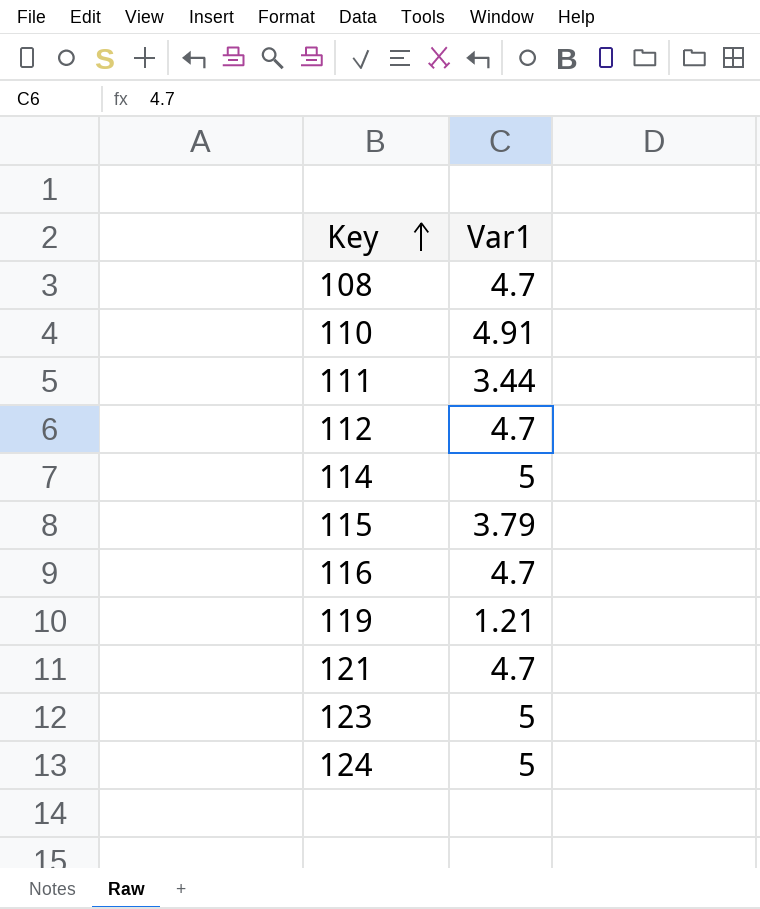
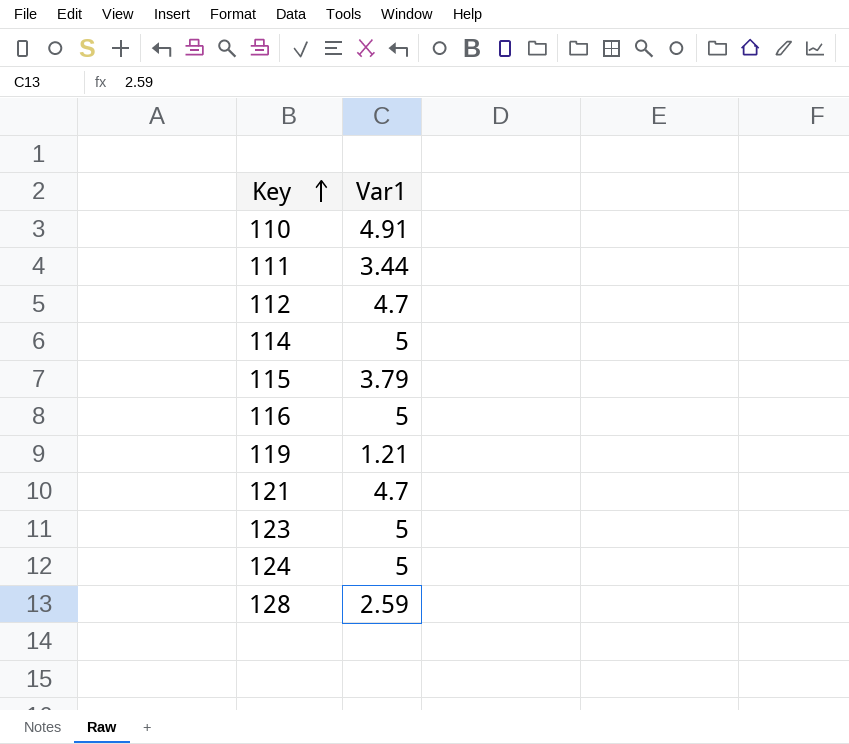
row 108: 4.7 -> none
116 | Var1: 4.7 -> 5
row 128: none -> 2.59

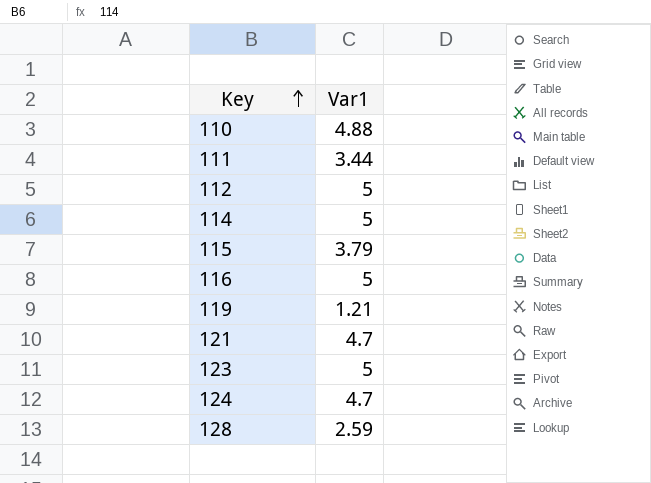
110 | Var1: 4.91 -> 4.88
112 | Var1: 4.7 -> 5
124 | Var1: 5 -> 4.7

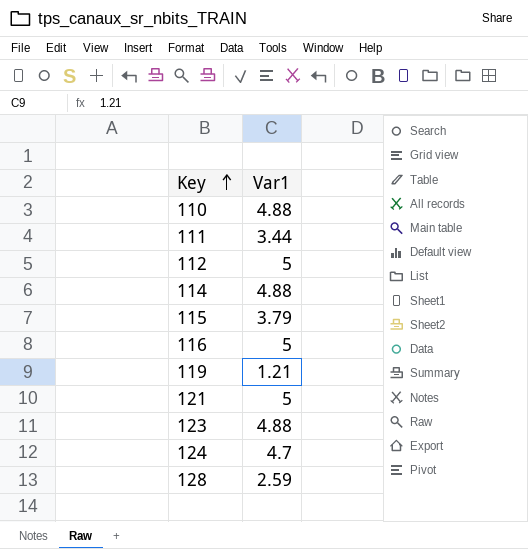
114 | Var1: 5 -> 4.88
121 | Var1: 4.7 -> 5
123 | Var1: 5 -> 4.88

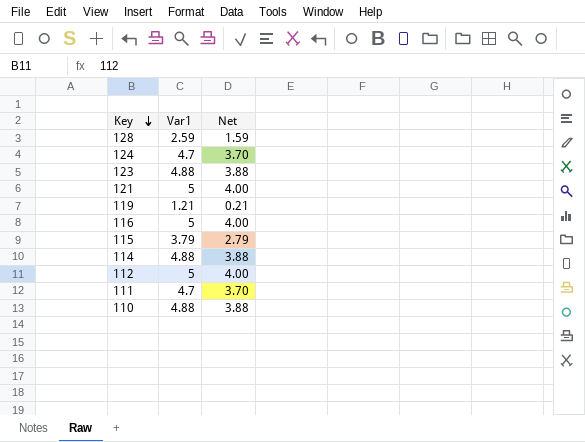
row order: Key ascending -> Key descending
column Net | formula: none -> [Var1] - 1
111 | Var1: 3.44 -> 4.7

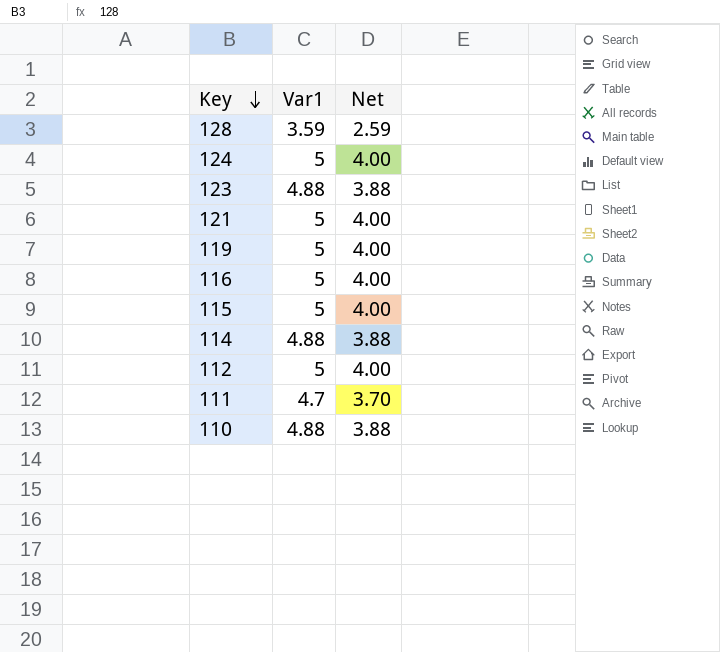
128 | Var1: 2.59 -> 3.59
128 | Net: 1.59 -> 2.59
124 | Var1: 4.7 -> 5
124 | Net: 3.70 -> 4.00
119 | Var1: 1.21 -> 5
119 | Net: 0.21 -> 4.00
115 | Var1: 3.79 -> 5
115 | Net: 2.79 -> 4.00

